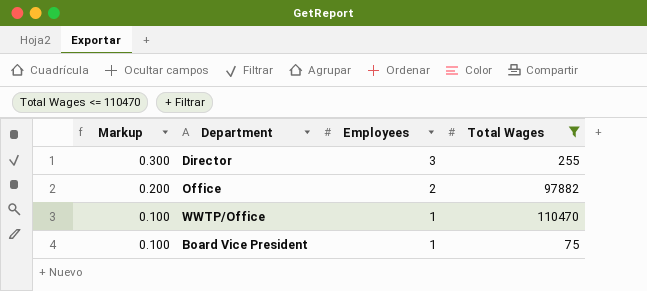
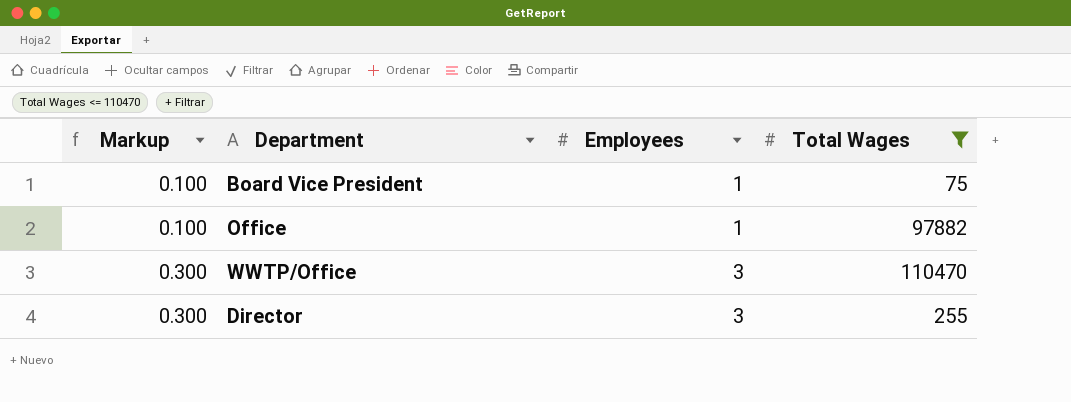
row order: Markup descending -> Markup ascending
Office | Markup: 0.200 -> 0.100
Office | Employees: 2 -> 1
WWTP/Office | Markup: 0.100 -> 0.300
WWTP/Office | Employees: 1 -> 3

